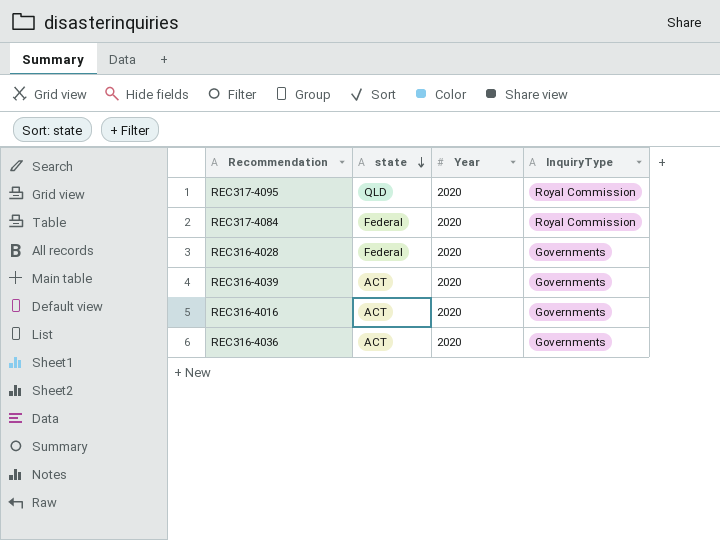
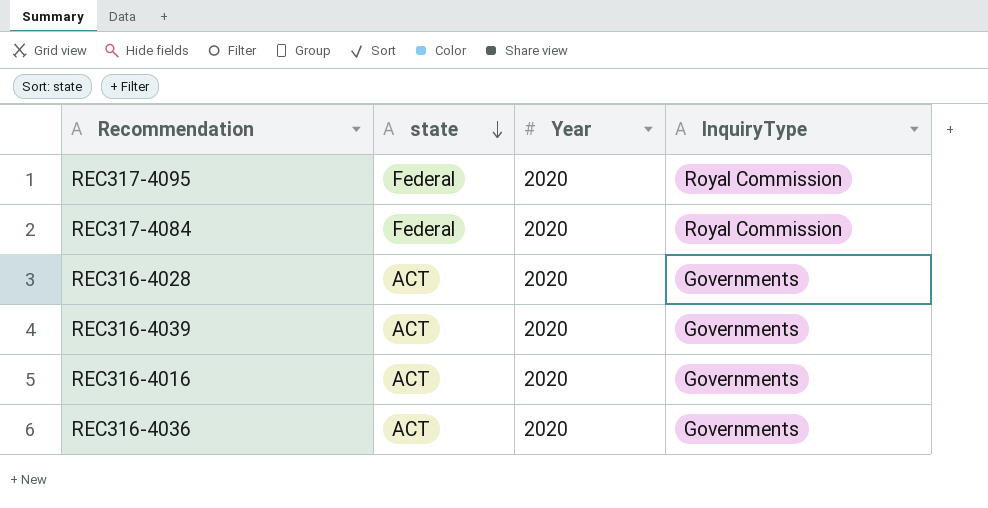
REC317-4095 | state: QLD -> Federal
REC316-4028 | state: Federal -> ACT

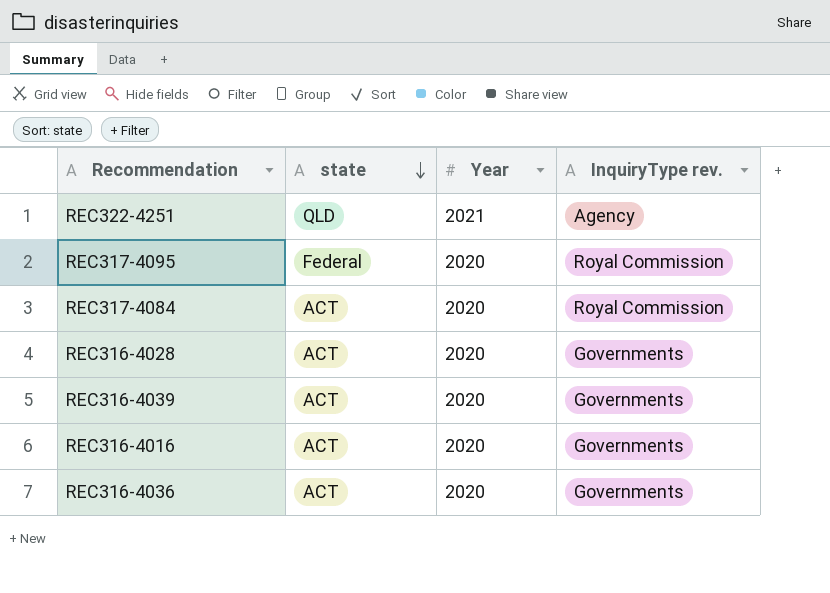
column name: InquiryType -> InquiryType rev.
row REC322-4251: none -> QLD | 2021 | Agency
REC317-4084 | state: Federal -> ACT

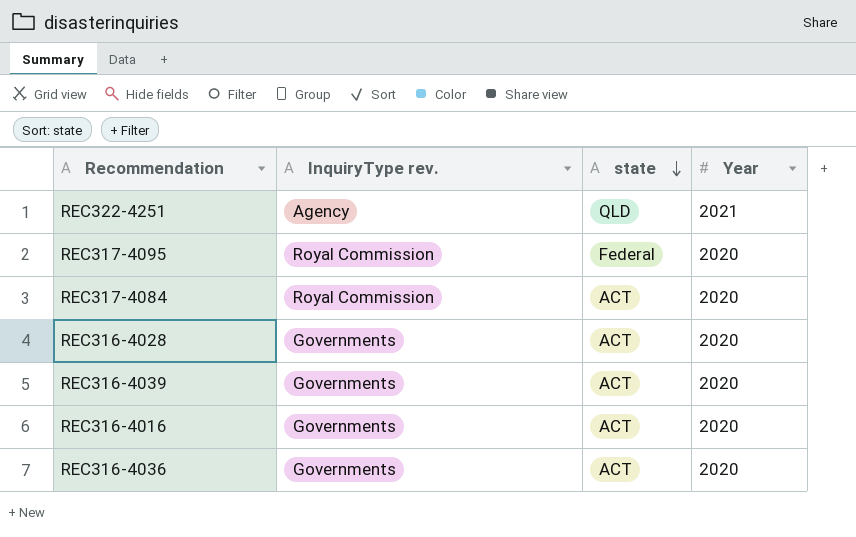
column InquiryType rev. | position: 4 -> 2

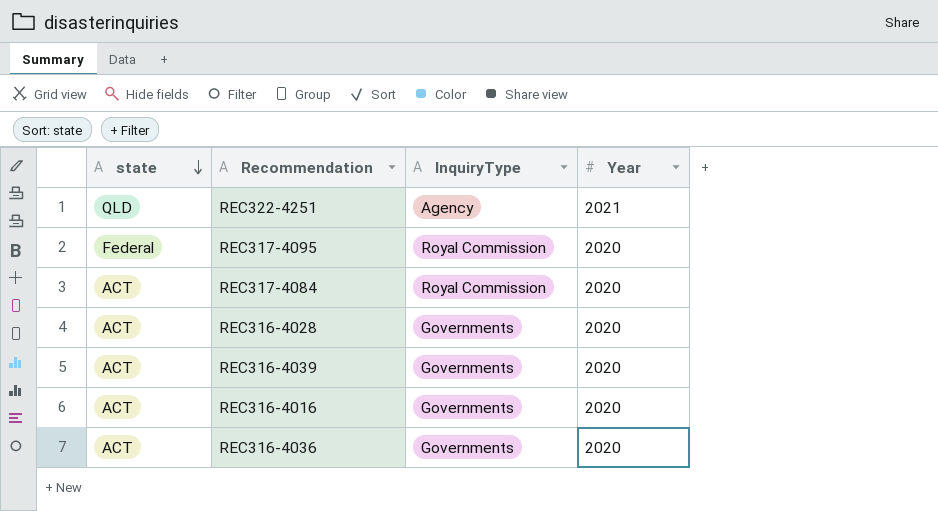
column state | position: 3 -> 1
column name: InquiryType rev. -> InquiryType

